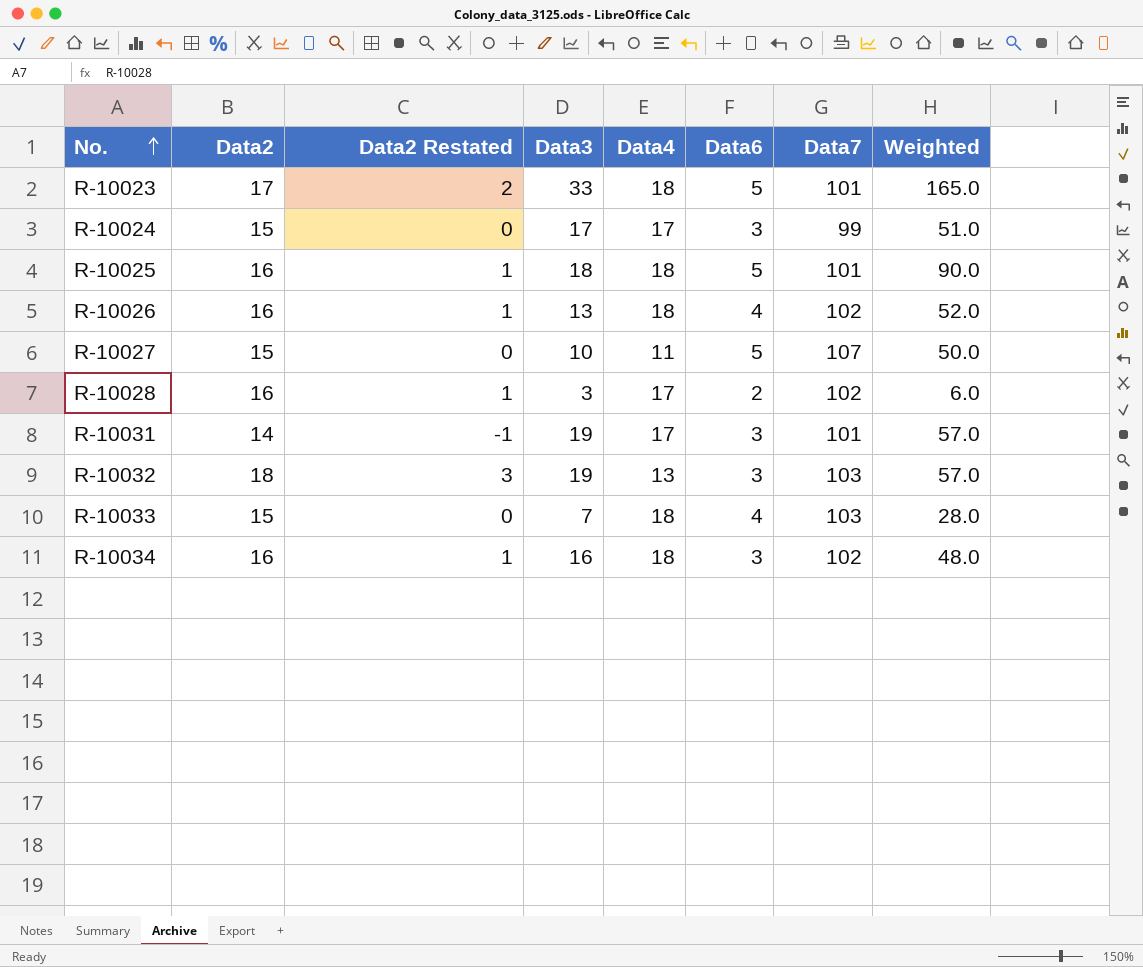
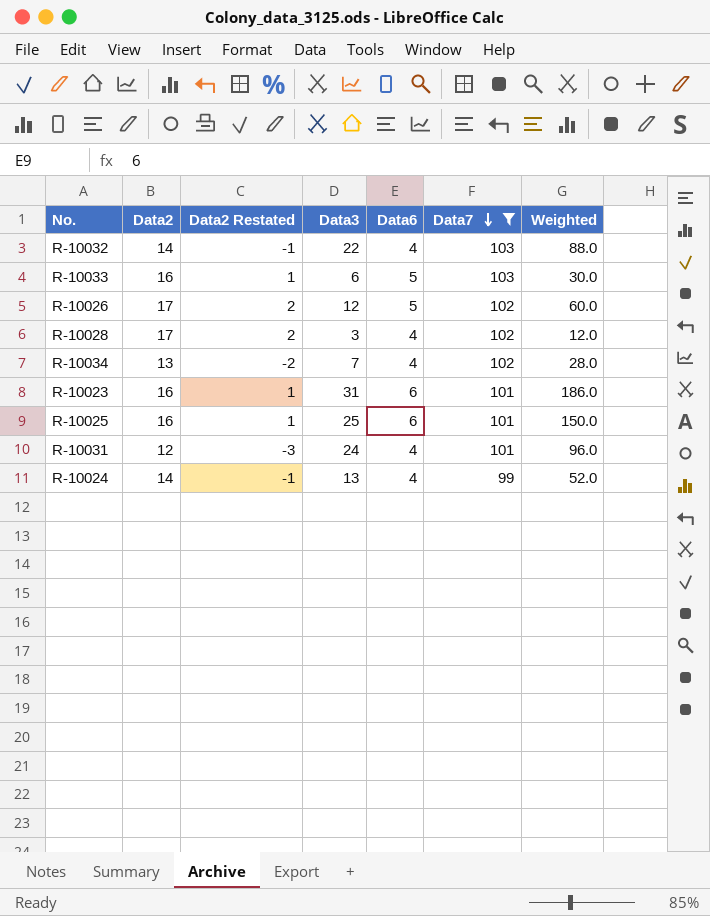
filter: none -> Data7 != 107
row order: No. ascending -> Data7 descending
column Data4 | position: 5 -> none
R-10032 | Data2: 18 -> 14
R-10032 | Data2 Restated: 3 -> -1
R-10032 | Data3: 19 -> 22
R-10032 | Data6: 3 -> 4
R-10032 | Weighted: 57.0 -> 88.0
R-10033 | Data2: 15 -> 16
R-10033 | Data2 Restated: 0 -> 1
R-10033 | Data3: 7 -> 6
R-10033 | Data6: 4 -> 5
R-10033 | Weighted: 28.0 -> 30.0
R-10026 | Data2: 16 -> 17
R-10026 | Data2 Restated: 1 -> 2
R-10026 | Data3: 13 -> 12
R-10026 | Data6: 4 -> 5
R-10026 | Weighted: 52.0 -> 60.0
R-10028 | Data2: 16 -> 17
R-10028 | Data2 Restated: 1 -> 2
R-10028 | Data6: 2 -> 4
R-10028 | Weighted: 6.0 -> 12.0
R-10034 | Data2: 16 -> 13
R-10034 | Data2 Restated: 1 -> -2
R-10034 | Data3: 16 -> 7
R-10034 | Data6: 3 -> 4
R-10034 | Weighted: 48.0 -> 28.0
R-10023 | Data2: 17 -> 16
R-10023 | Data2 Restated: 2 -> 1
R-10023 | Data3: 33 -> 31
R-10023 | Data6: 5 -> 6
R-10023 | Weighted: 165.0 -> 186.0
R-10025 | Data3: 18 -> 25
R-10025 | Data6: 5 -> 6
R-10025 | Weighted: 90.0 -> 150.0
R-10031 | Data2: 14 -> 12
R-10031 | Data2 Restated: -1 -> -3
R-10031 | Data3: 19 -> 24
R-10031 | Data6: 3 -> 4
R-10031 | Weighted: 57.0 -> 96.0
R-10024 | Data2: 15 -> 14
R-10024 | Data2 Restated: 0 -> -1
R-10024 | Data3: 17 -> 13
R-10024 | Data6: 3 -> 4
R-10024 | Weighted: 51.0 -> 52.0

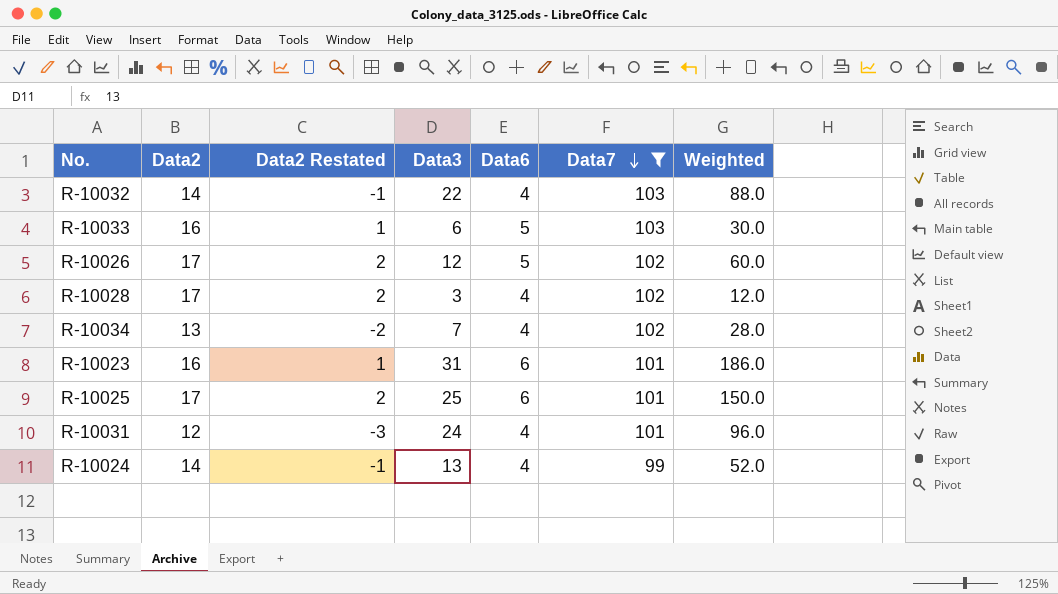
R-10025 | Data2: 16 -> 17
R-10025 | Data2 Restated: 1 -> 2

